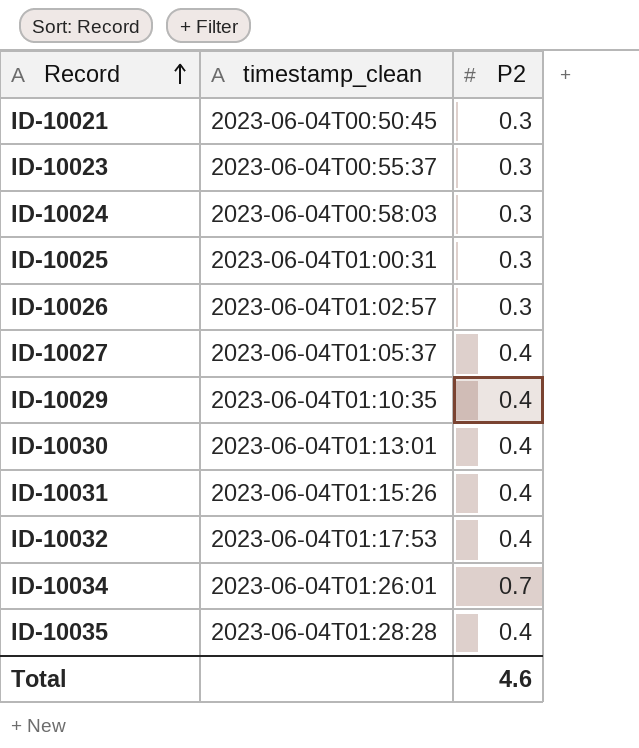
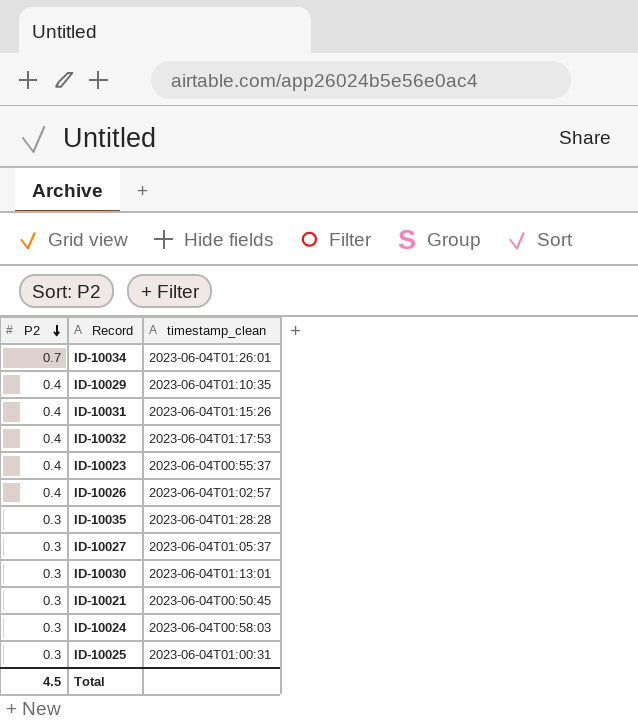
row order: Record ascending -> P2 descending
column P2 | position: 3 -> 1
ID-10023 | P2: 0.3 -> 0.4
ID-10026 | P2: 0.3 -> 0.4
ID-10035 | P2: 0.4 -> 0.3
ID-10027 | P2: 0.4 -> 0.3
ID-10030 | P2: 0.4 -> 0.3
Total | P2: 4.6 -> 4.5

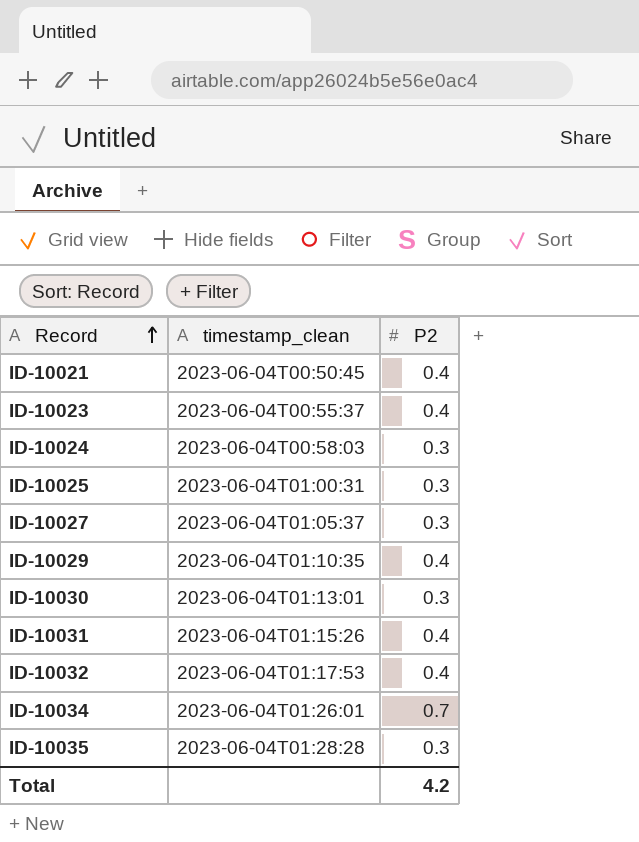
row order: P2 descending -> Record ascending
column P2 | position: 1 -> 3
row ID-10026: 0.4 | 2023-06-04T01:02:57 -> none
ID-10021 | P2: 0.3 -> 0.4
Total | P2: 4.5 -> 4.2

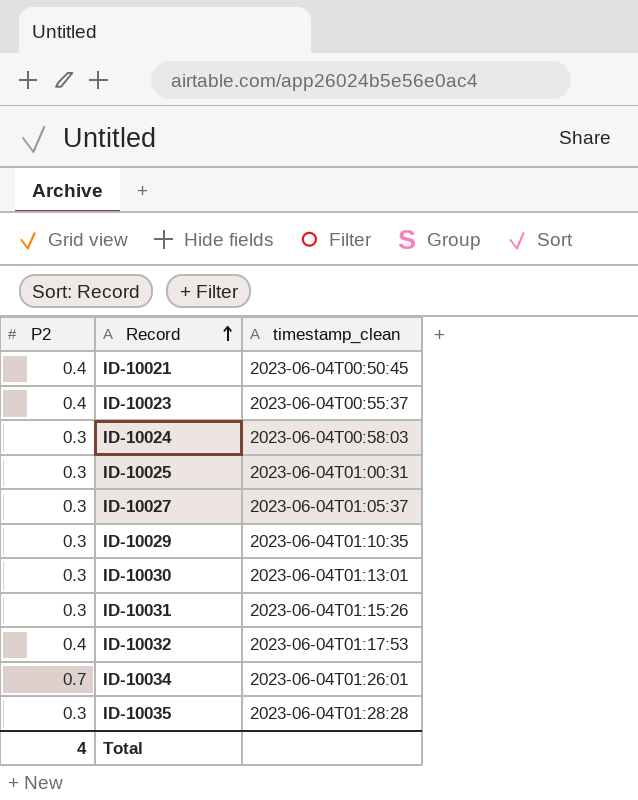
column P2 | position: 3 -> 1
ID-10029 | P2: 0.4 -> 0.3
ID-10031 | P2: 0.4 -> 0.3
Total | P2: 4.2 -> 4

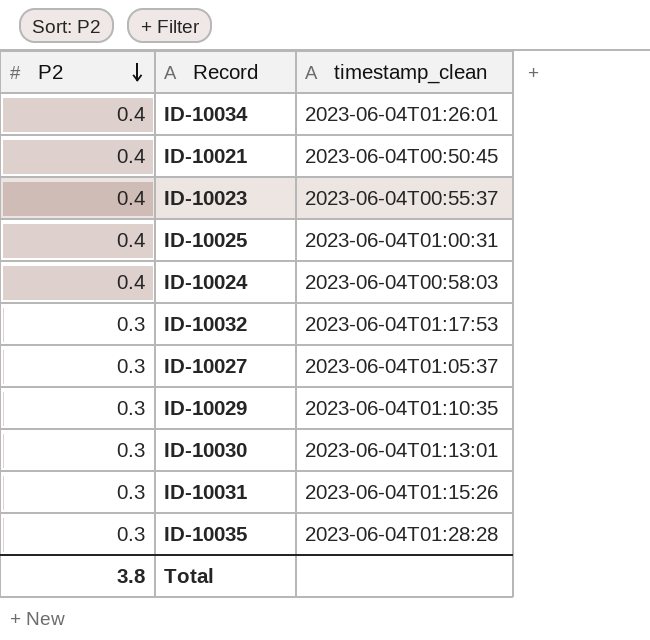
row order: Record ascending -> P2 descending
ID-10034 | P2: 0.7 -> 0.4
ID-10025 | P2: 0.3 -> 0.4
ID-10024 | P2: 0.3 -> 0.4
ID-10032 | P2: 0.4 -> 0.3
Total | P2: 4 -> 3.8

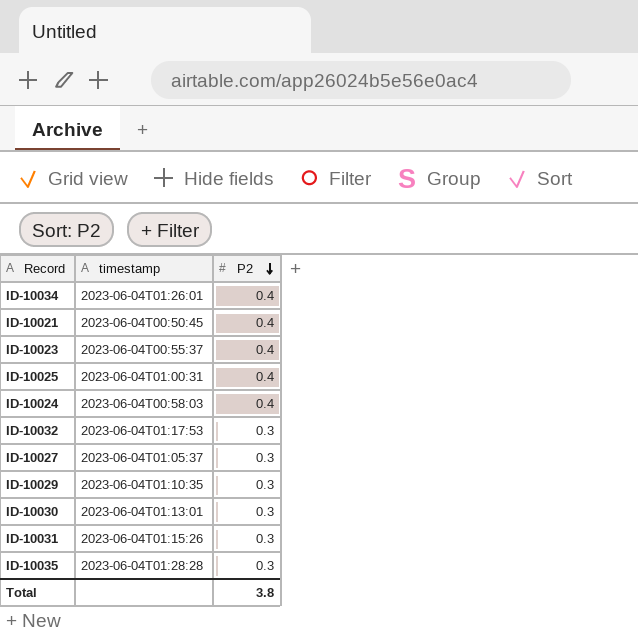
column name: timestamp_clean -> timestamp
column P2 | position: 1 -> 3

